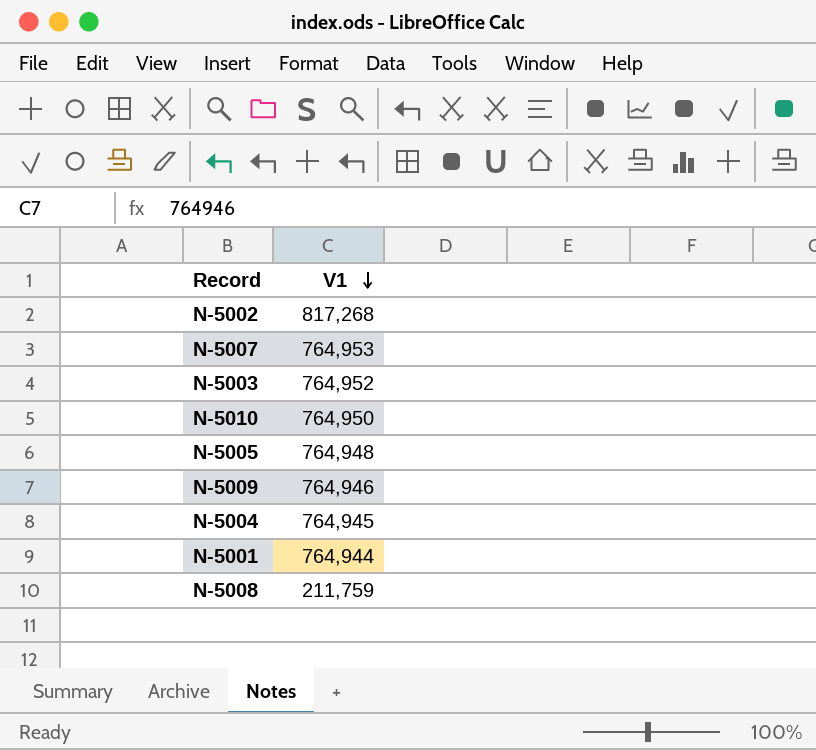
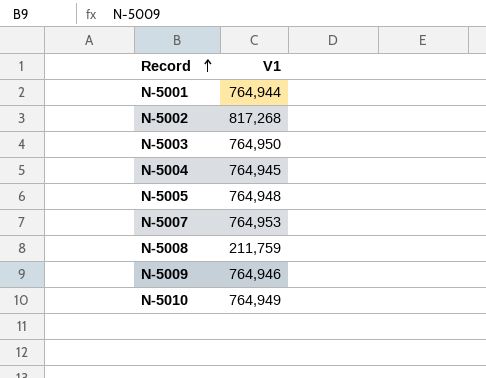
row order: V1 descending -> Record ascending
N-5003 | V1: 764,952 -> 764,950
N-5010 | V1: 764,950 -> 764,949

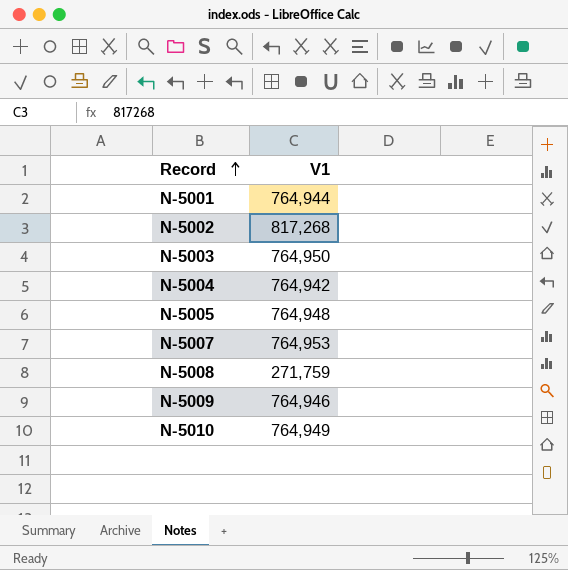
N-5004 | V1: 764,945 -> 764,942
N-5008 | V1: 211,759 -> 271,759

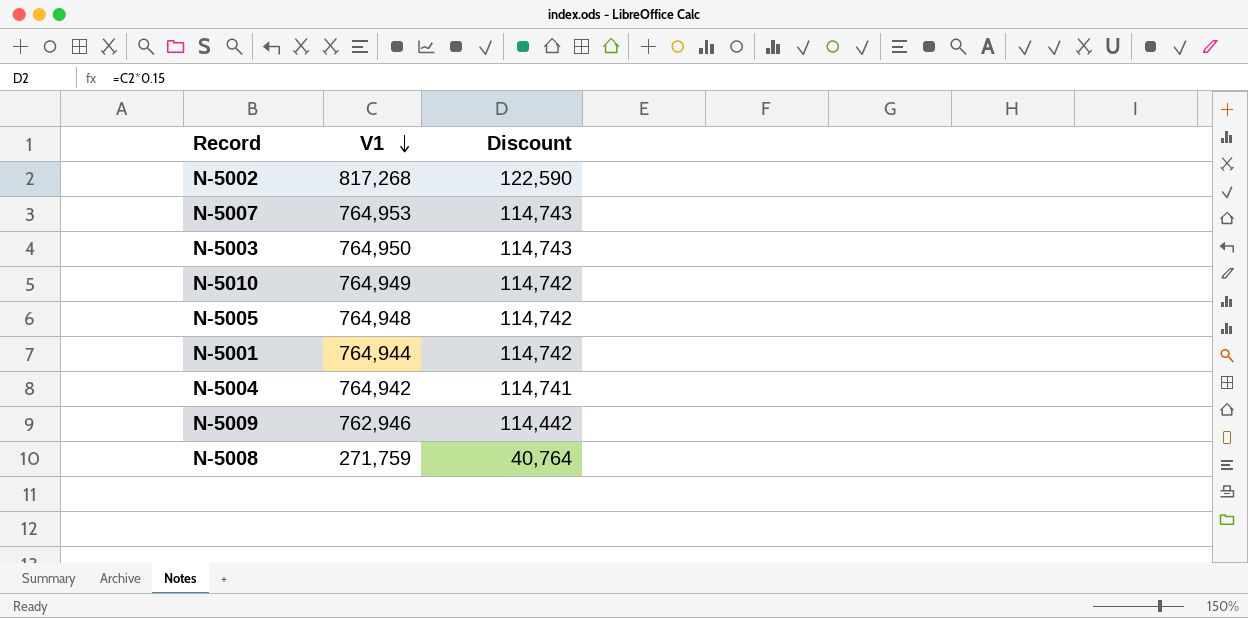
row order: Record ascending -> V1 descending
column Discount | formula: none -> [V1] * 0.15
N-5009 | V1: 764,946 -> 762,946

